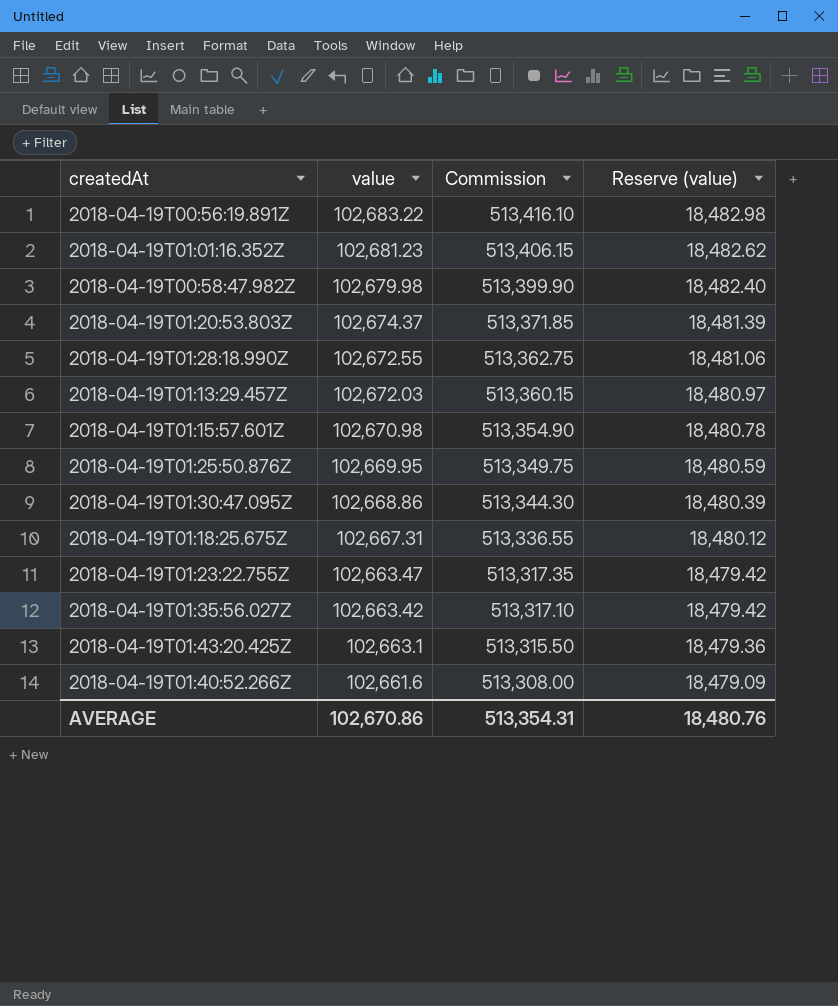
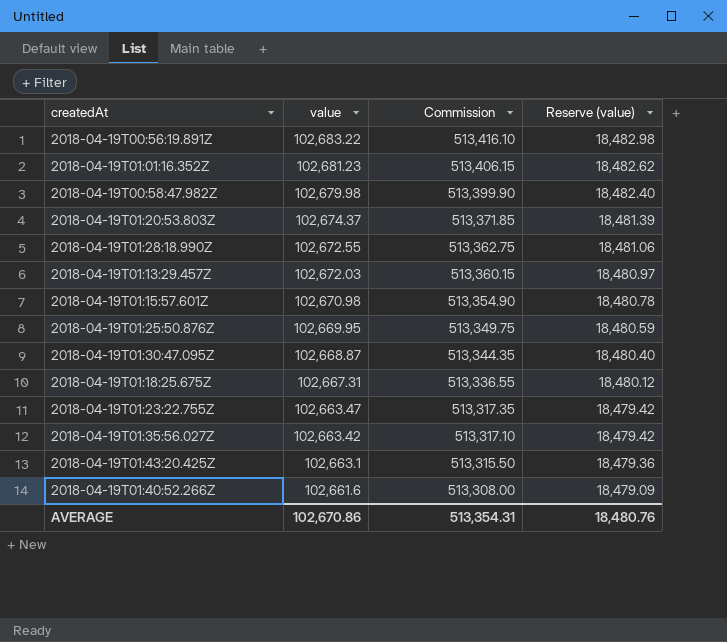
2018-04-19T01:30:47.095Z | value: 102,668.86 -> 102,668.87
2018-04-19T01:30:47.095Z | Commission: 513,344.30 -> 513,344.35
2018-04-19T01:30:47.095Z | Reserve (value): 18,480.39 -> 18,480.40

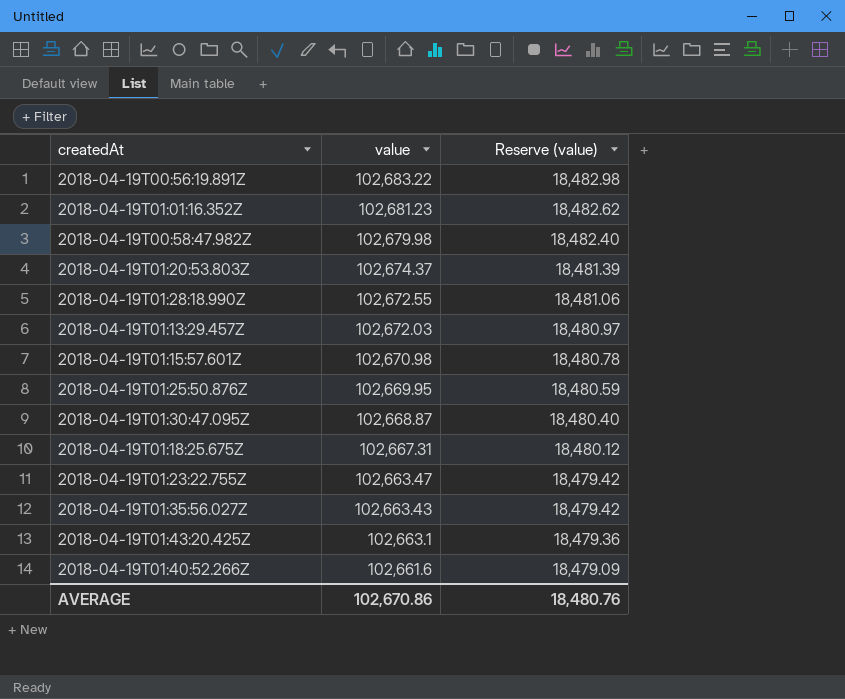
column Commission | formula: [value] * 5 -> none
2018-04-19T01:35:56.027Z | value: 102,663.42 -> 102,663.43

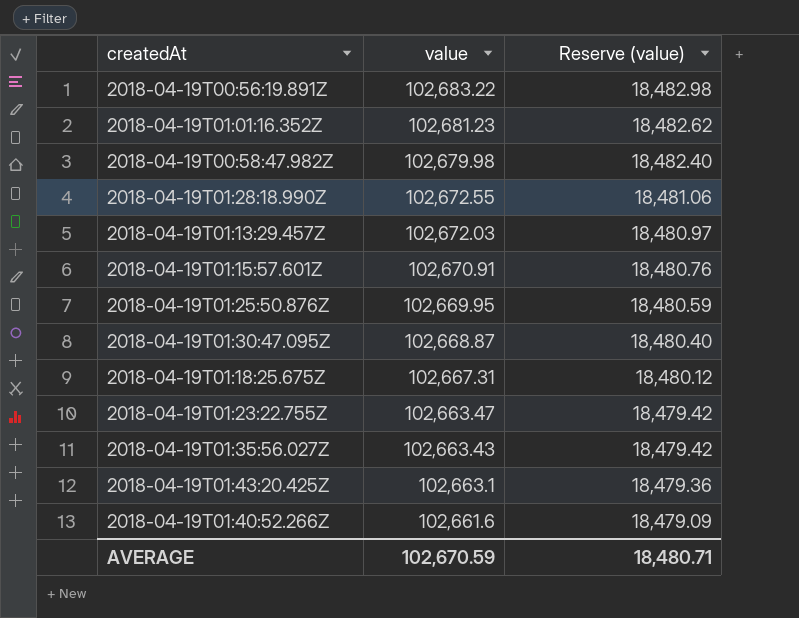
row 2018-04-19T01:20:53.803Z: 102,674.37 | 18,481.39 -> none
2018-04-19T01:15:57.601Z | value: 102,670.98 -> 102,670.91
2018-04-19T01:15:57.601Z | Reserve (value): 18,480.78 -> 18,480.76
AVERAGE | value: 102,670.86 -> 102,670.59
AVERAGE | Reserve (value): 18,480.76 -> 18,480.71

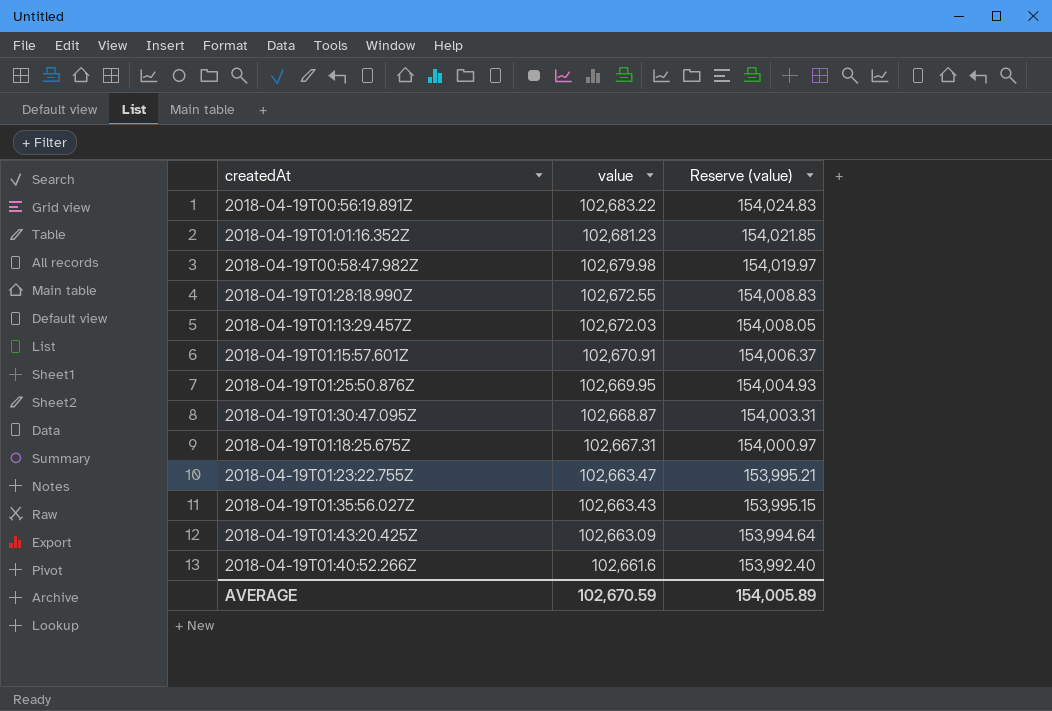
column Reserve (value) | formula: [value] * 0.18 -> [value] * 1.5
2018-04-19T01:43:20.425Z | value: 102,663.1 -> 102,663.09
AVERAGE | Reserve (value): 18,480.71 -> 154,005.89

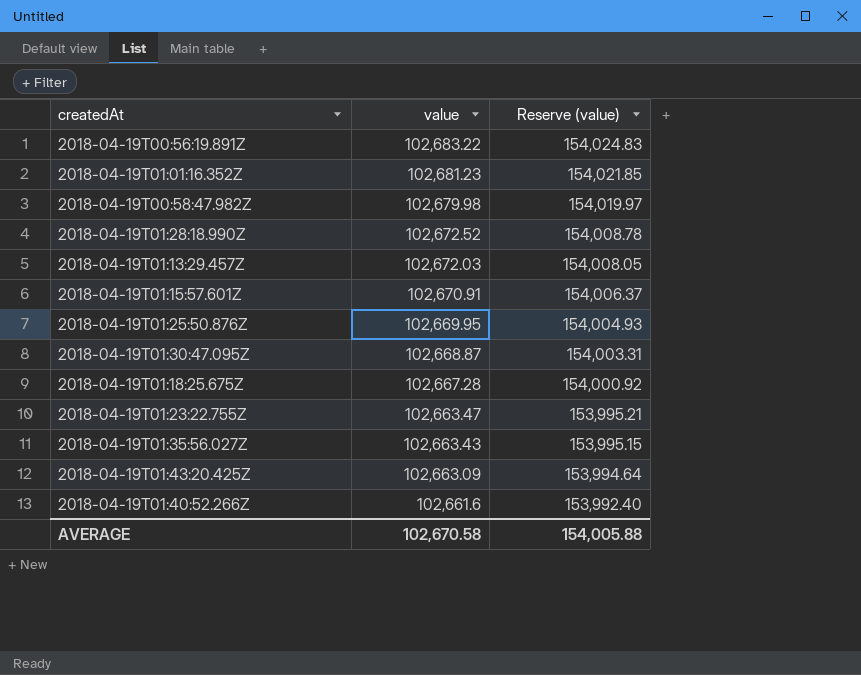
2018-04-19T01:28:18.990Z | value: 102,672.55 -> 102,672.52
2018-04-19T01:28:18.990Z | Reserve (value): 154,008.83 -> 154,008.78
2018-04-19T01:18:25.675Z | value: 102,667.31 -> 102,667.28
2018-04-19T01:18:25.675Z | Reserve (value): 154,000.97 -> 154,000.92
AVERAGE | value: 102,670.59 -> 102,670.58
AVERAGE | Reserve (value): 154,005.89 -> 154,005.88

